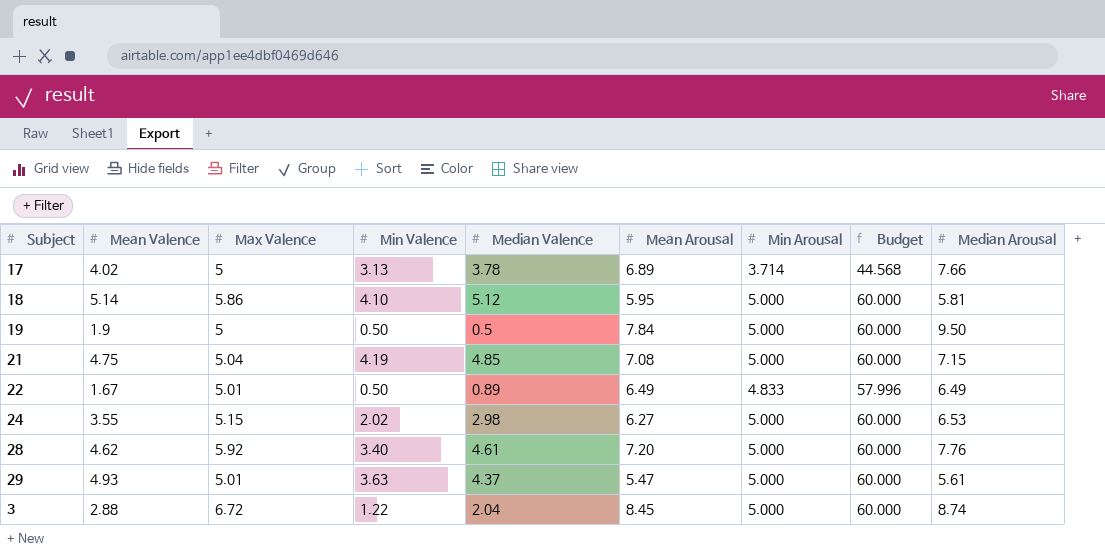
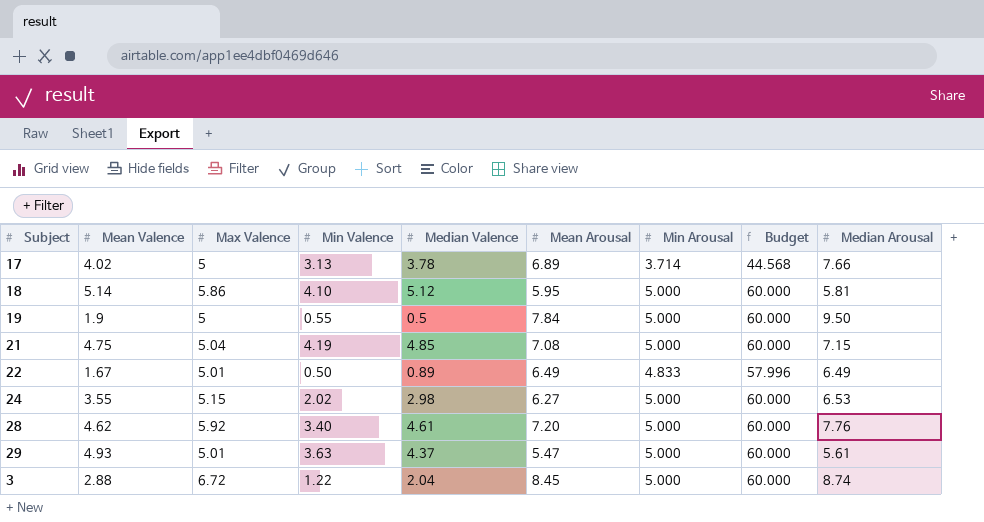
19 | Min Valence: 0.50 -> 0.55

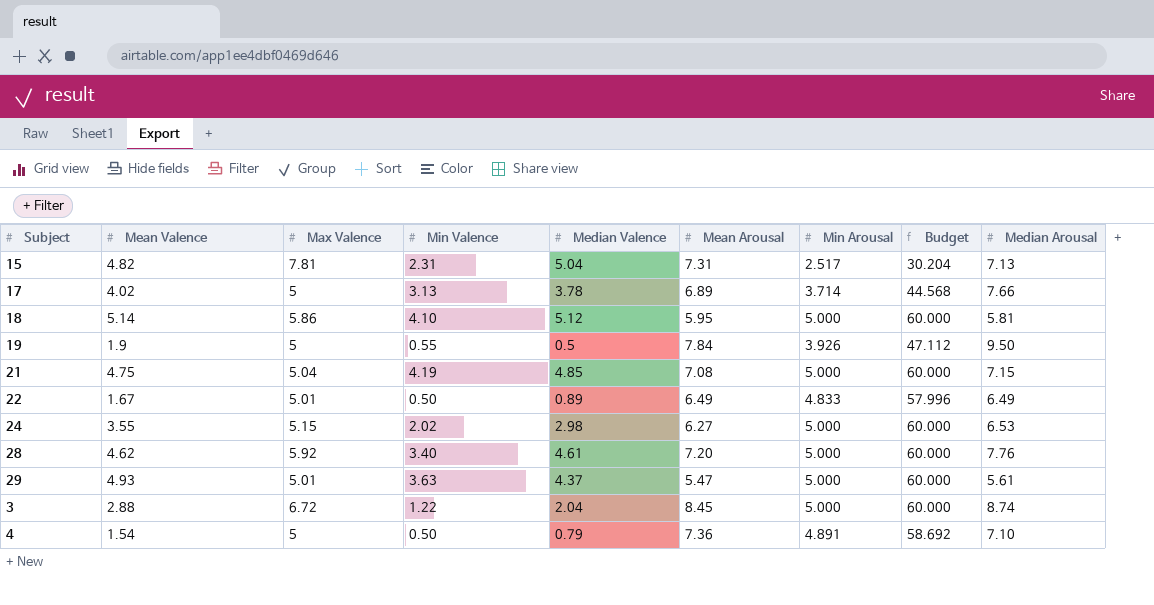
row 15: none -> 4.82 | 7.81 | 2.31 | 5.04 | 7.31 | 2.517 | 30.204 | 7.13
19 | Min Arousal: 5.000 -> 3.926
19 | Budget: 60.000 -> 47.112
row 4: none -> 1.54 | 5 | 0.50 | 0.79 | 7.36 | 4.891 | 58.692 | 7.10

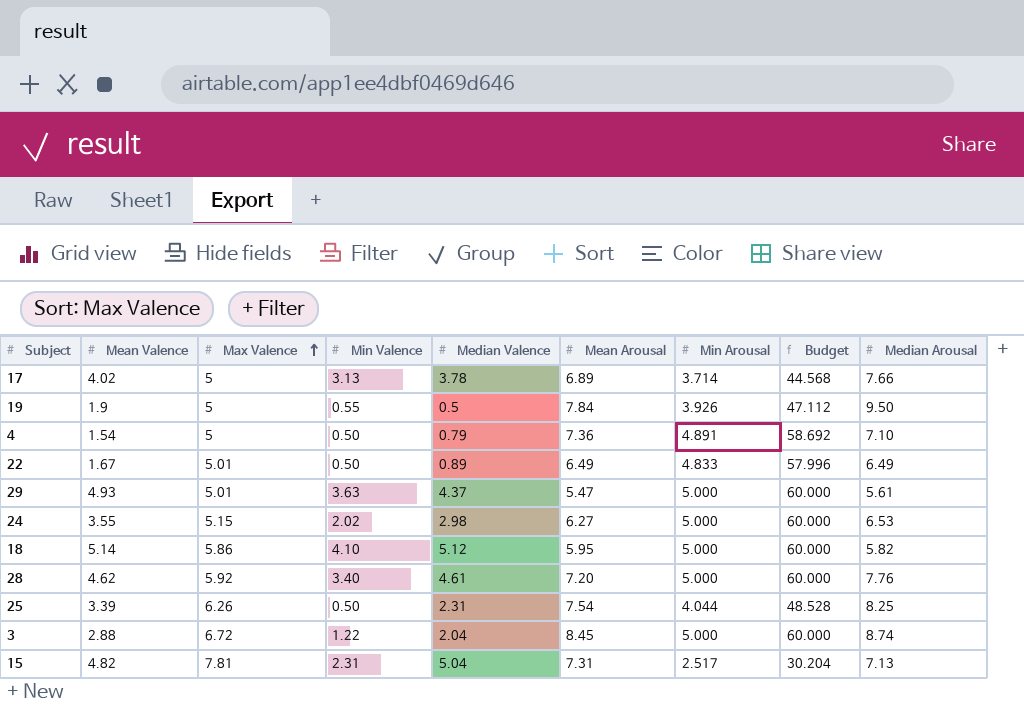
row order: none -> Max Valence ascending
row 21: 4.75 | 5.04 | 4.19 | 4.85 | 7.08 | 5.000 | 60.000 | 7.15 -> none
18 | Median Arousal: 5.81 -> 5.82
row 25: none -> 3.39 | 6.26 | 0.50 | 2.31 | 7.54 | 4.044 | 48.528 | 8.25

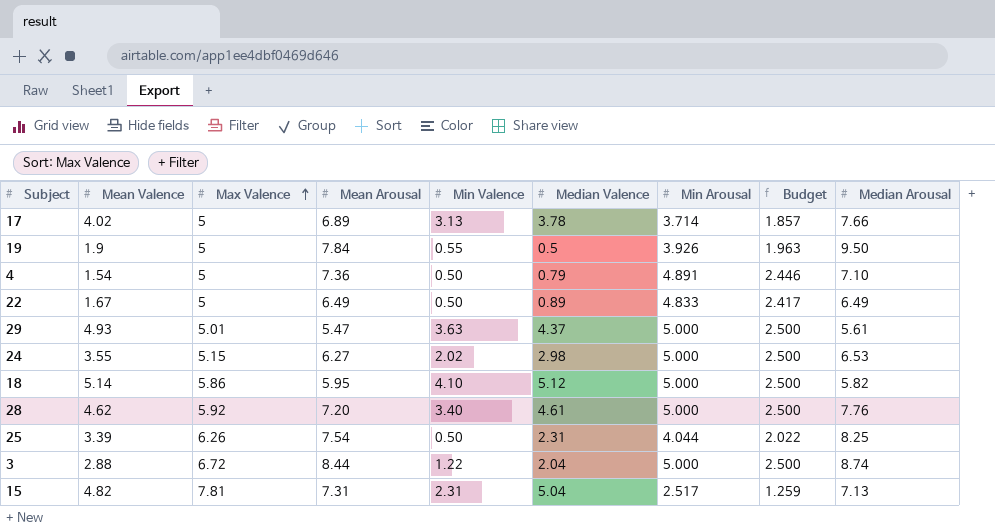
column Mean Arousal | position: 6 -> 4
column Budget | formula: [Min Arousal] * 12 -> [Min Arousal] * 0.5
22 | Max Valence: 5.01 -> 5
3 | Mean Arousal: 8.45 -> 8.44

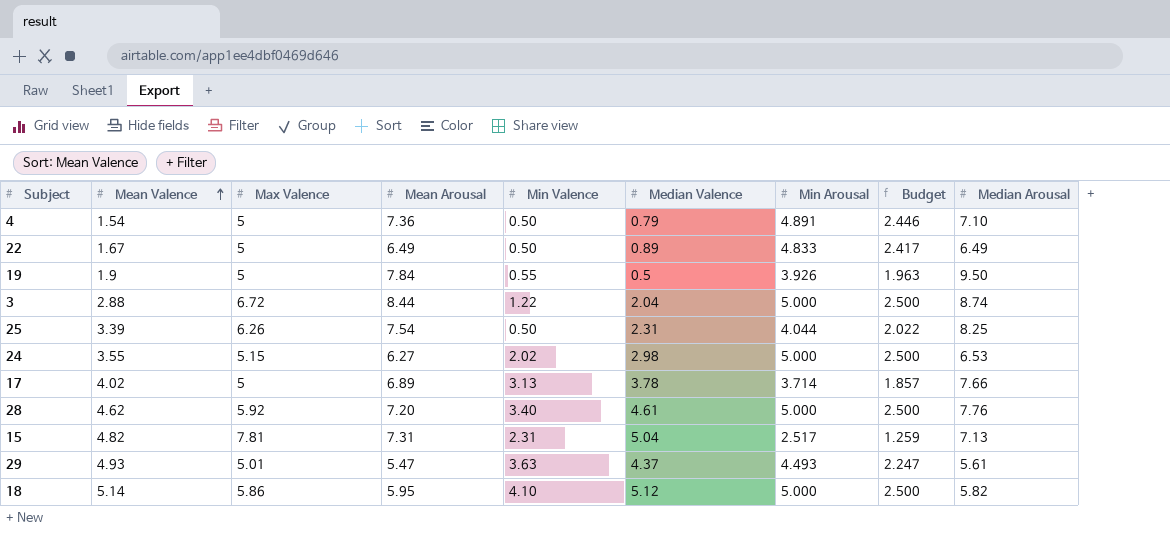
row order: Max Valence ascending -> Mean Valence ascending
29 | Min Arousal: 5.000 -> 4.493
29 | Budget: 2.500 -> 2.247

